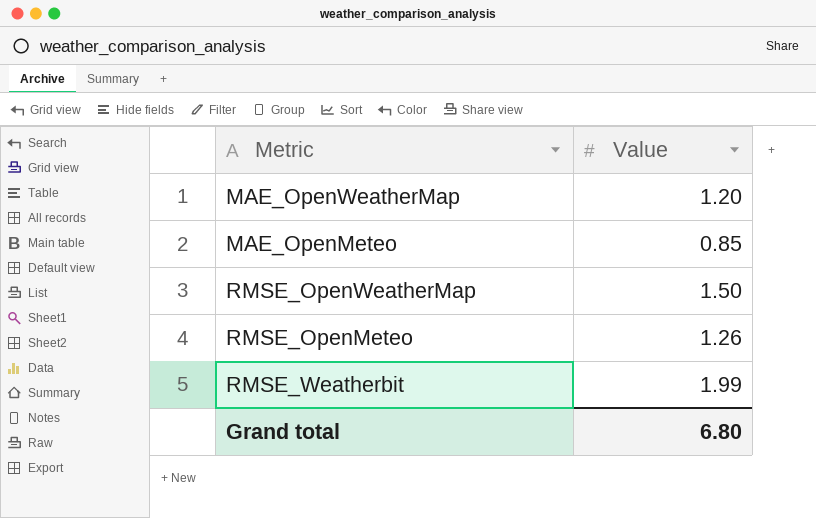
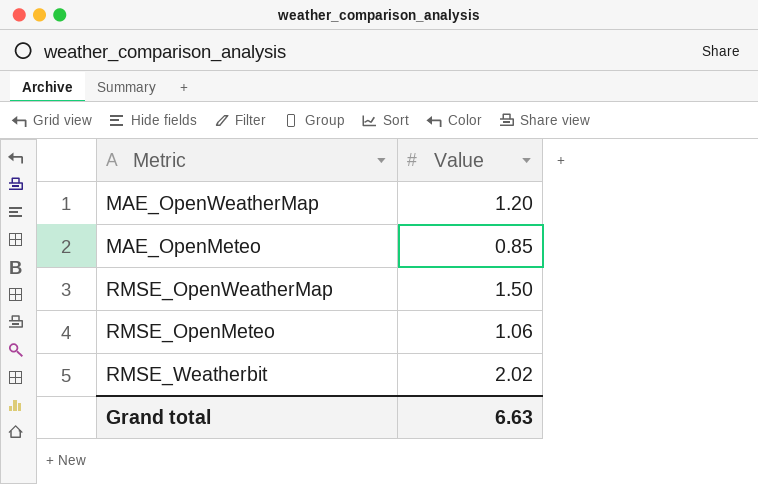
RMSE_OpenMeteo | Value: 1.26 -> 1.06
RMSE_Weatherbit | Value: 1.99 -> 2.02
Grand total | Value: 6.80 -> 6.63

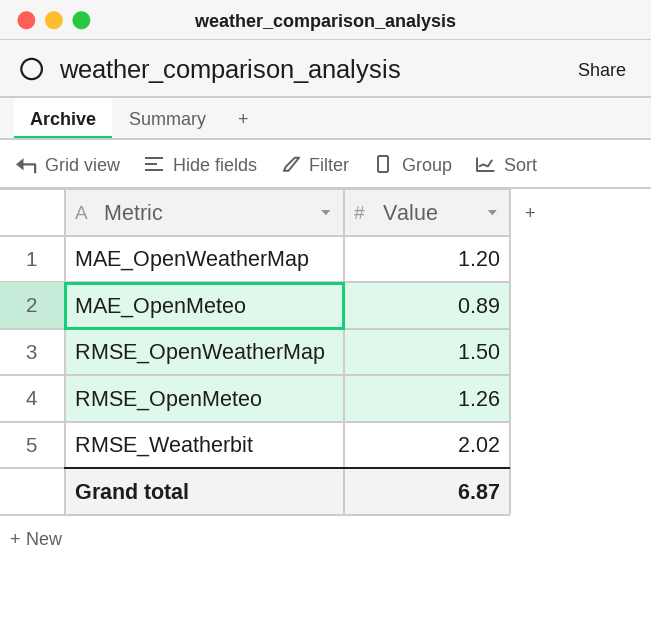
MAE_OpenMeteo | Value: 0.85 -> 0.89
RMSE_OpenMeteo | Value: 1.06 -> 1.26
Grand total | Value: 6.63 -> 6.87

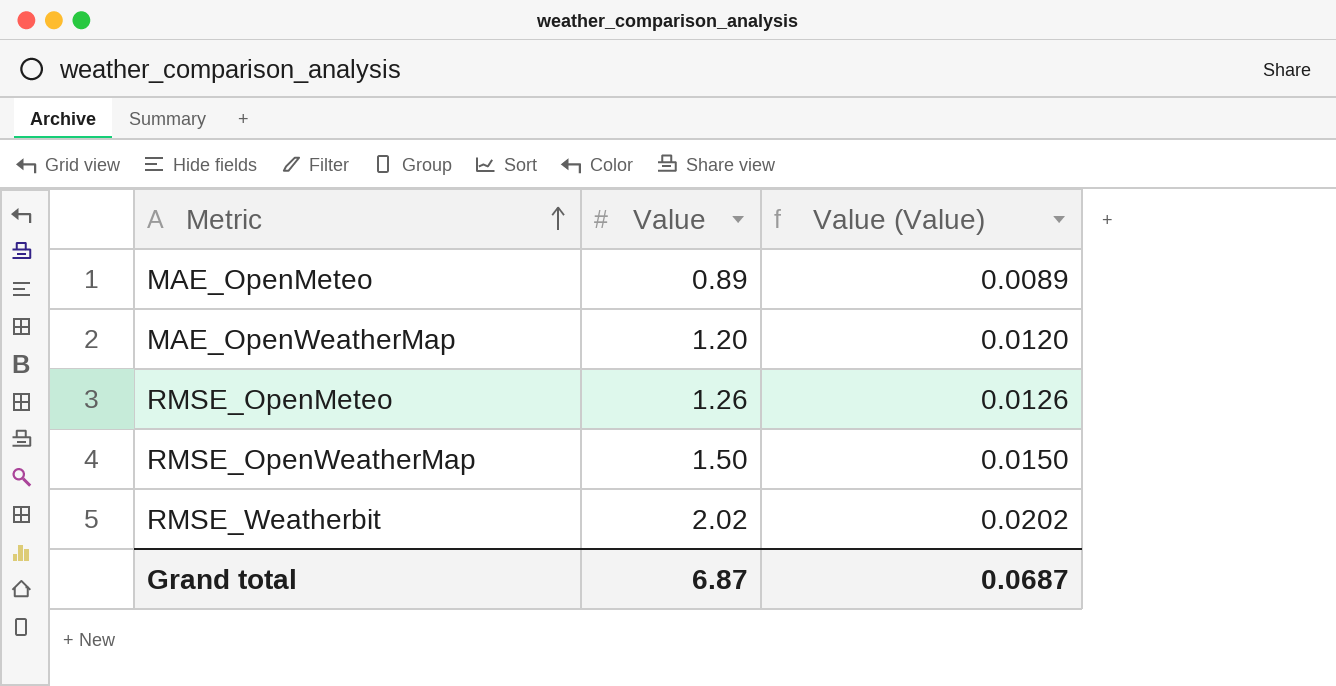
row order: none -> Metric ascending
column Value (Value) | formula: none -> [Value] * 0.01

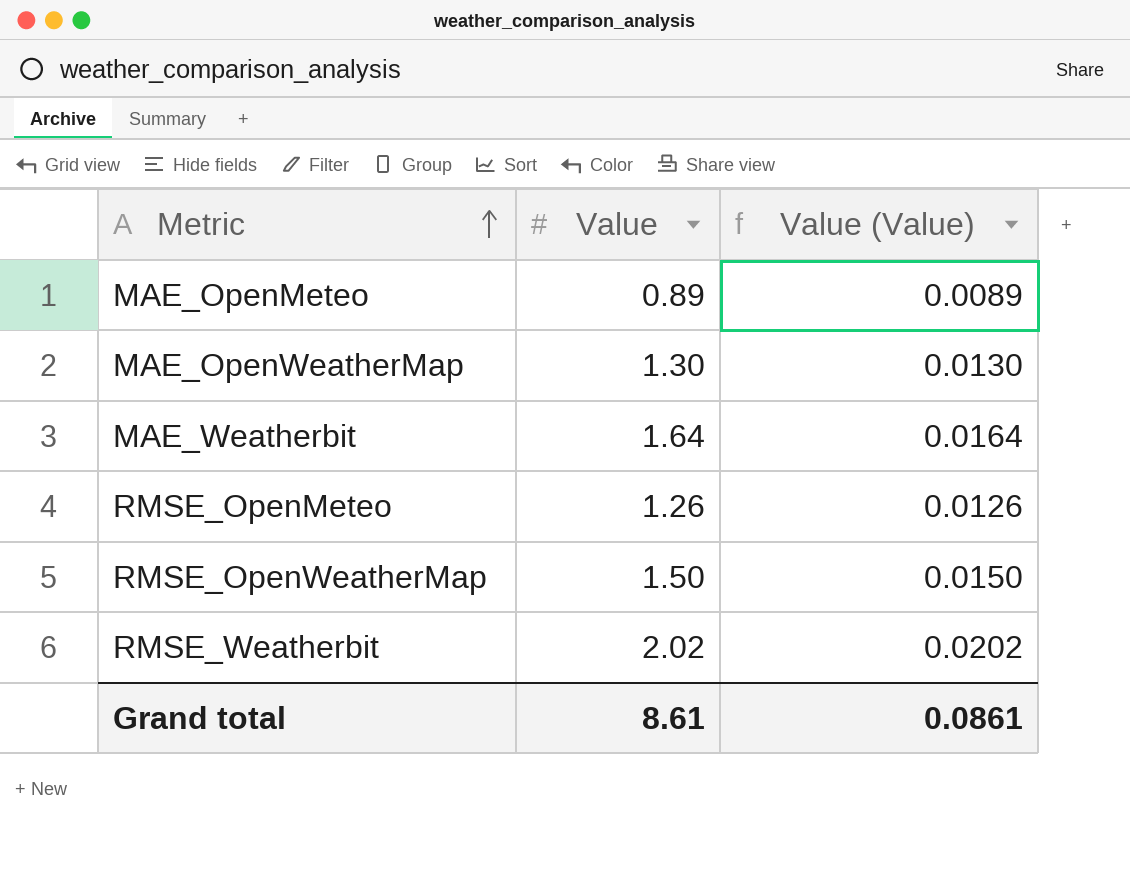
MAE_OpenWeatherMap | Value: 1.20 -> 1.30
MAE_OpenWeatherMap | Value (Value): 0.0120 -> 0.0130
row MAE_Weatherbit: none -> 1.64 | 0.0164
Grand total | Value: 6.87 -> 8.61
Grand total | Value (Value): 0.0687 -> 0.0861

